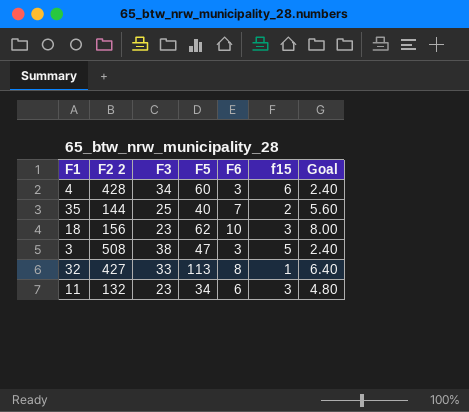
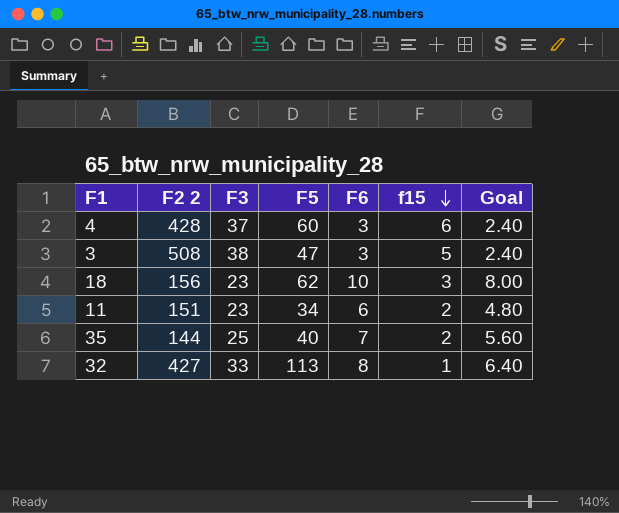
row order: none -> f15 descending
4 | F3: 34 -> 37
11 | F2 2: 132 -> 151
11 | f15: 3 -> 2

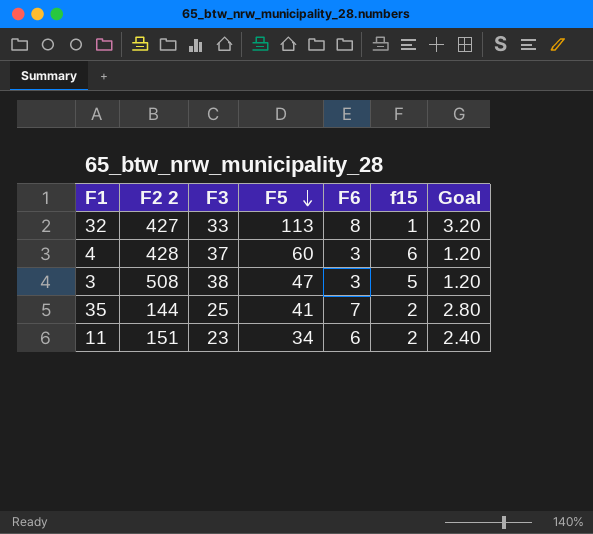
row order: f15 descending -> F5 descending
column Goal | formula: [F6] * 0.8 -> [F6] * 0.4
row 18: 156 | 23 | 62 | 10 | 3 | 8.00 -> none
35 | F5: 40 -> 41

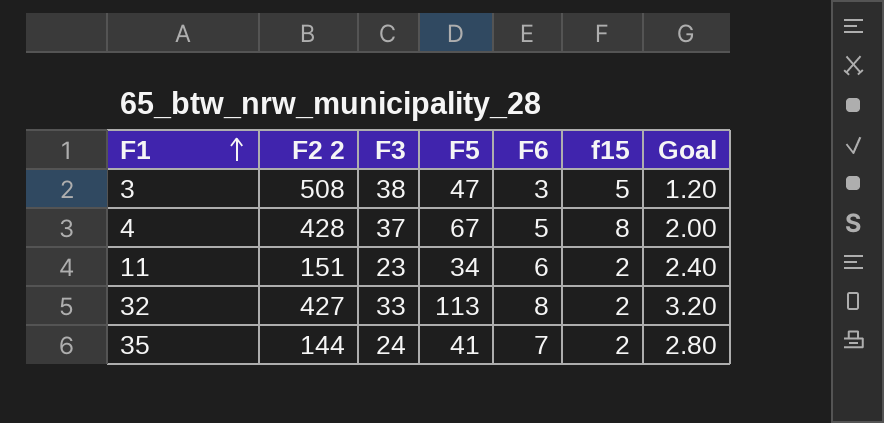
row order: F5 descending -> F1 ascending
4 | F5: 60 -> 67
4 | F6: 3 -> 5
4 | f15: 6 -> 8
4 | Goal: 1.20 -> 2.00
32 | f15: 1 -> 2
35 | F3: 25 -> 24

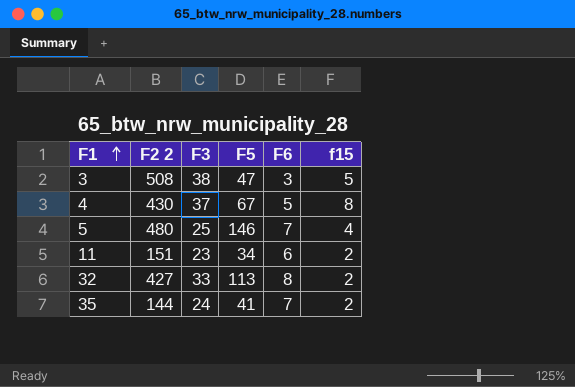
column Goal | formula: [F6] * 0.4 -> none
4 | F2 2: 428 -> 430
row 5: none -> 480 | 25 | 146 | 7 | 4

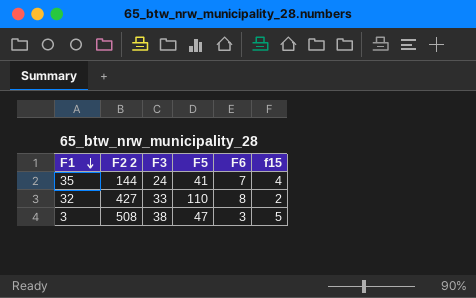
row order: F1 ascending -> F1 descending
row 4: 430 | 37 | 67 | 5 | 8 -> none
row 5: 480 | 25 | 146 | 7 | 4 -> none
row 11: 151 | 23 | 34 | 6 | 2 -> none
35 | f15: 2 -> 4
32 | F5: 113 -> 110

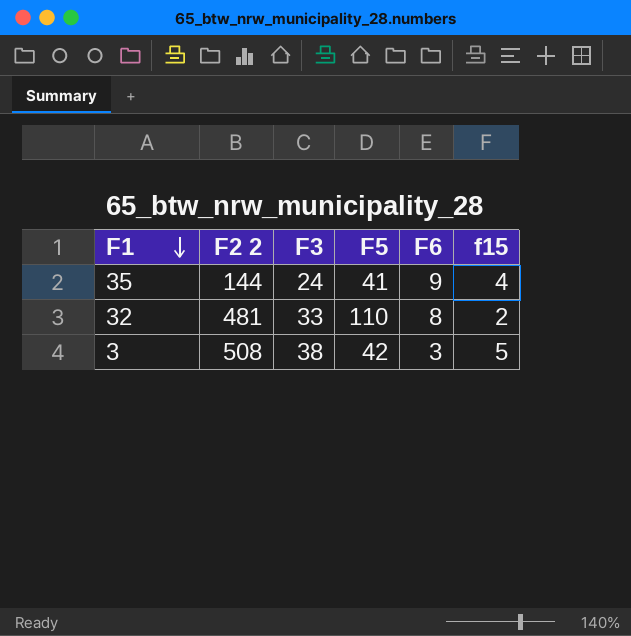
35 | F6: 7 -> 9
32 | F2 2: 427 -> 481
3 | F5: 47 -> 42

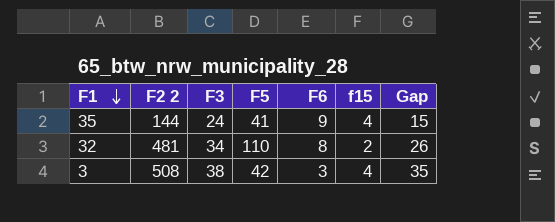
column Gap | formula: none -> [F3] - [F6]
32 | F3: 33 -> 34
3 | f15: 5 -> 4

